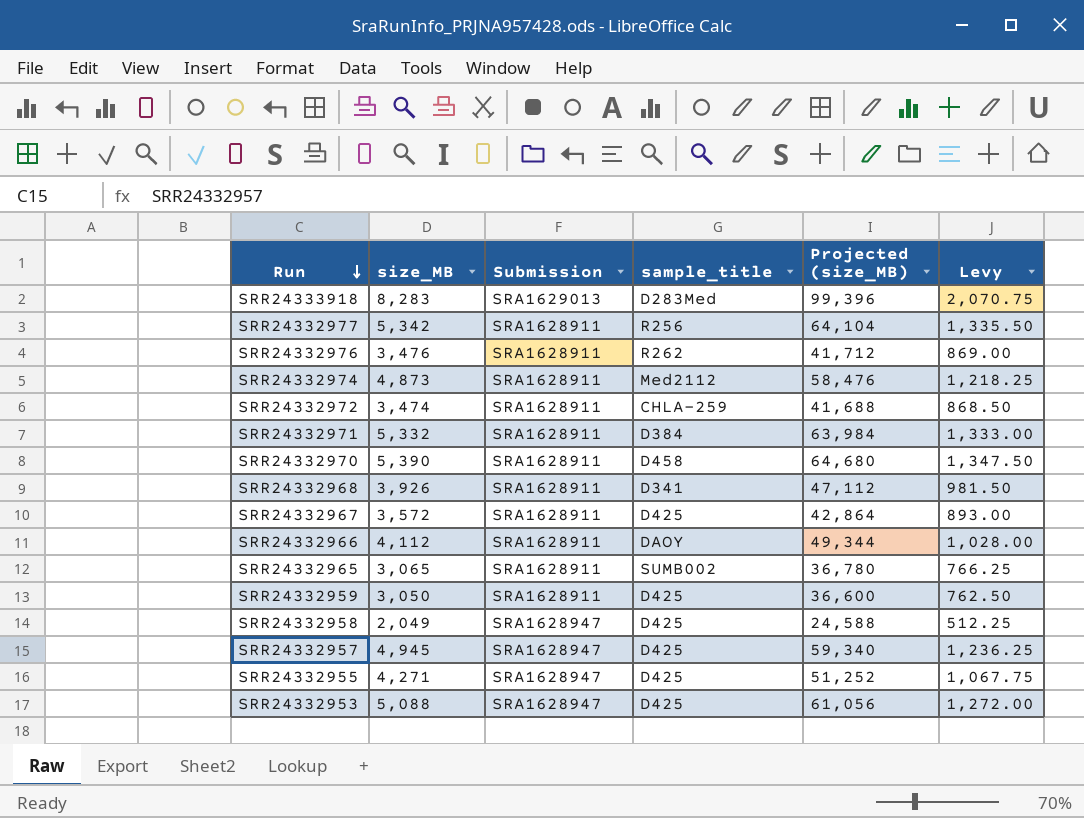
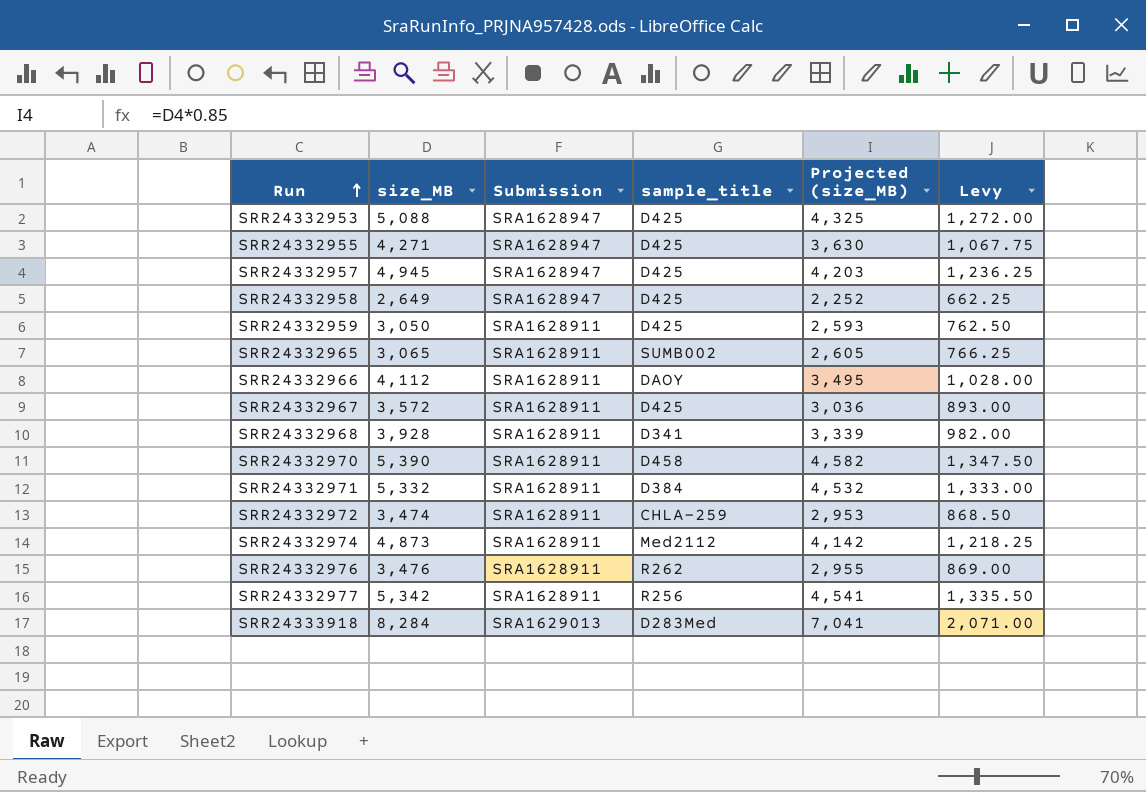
row order: Run descending -> Run ascending
column Projected (size_MB) | formula: [size_MB] * 12 -> [size_MB] * 0.85
SRR24332958 | size_MB: 2,049 -> 2,649
SRR24332958 | Levy: 512.25 -> 662.25
SRR24332968 | size_MB: 3,926 -> 3,928
SRR24332968 | Levy: 981.50 -> 982.00
SRR24333918 | size_MB: 8,283 -> 8,284
SRR24333918 | Levy: 2,070.75 -> 2,071.00

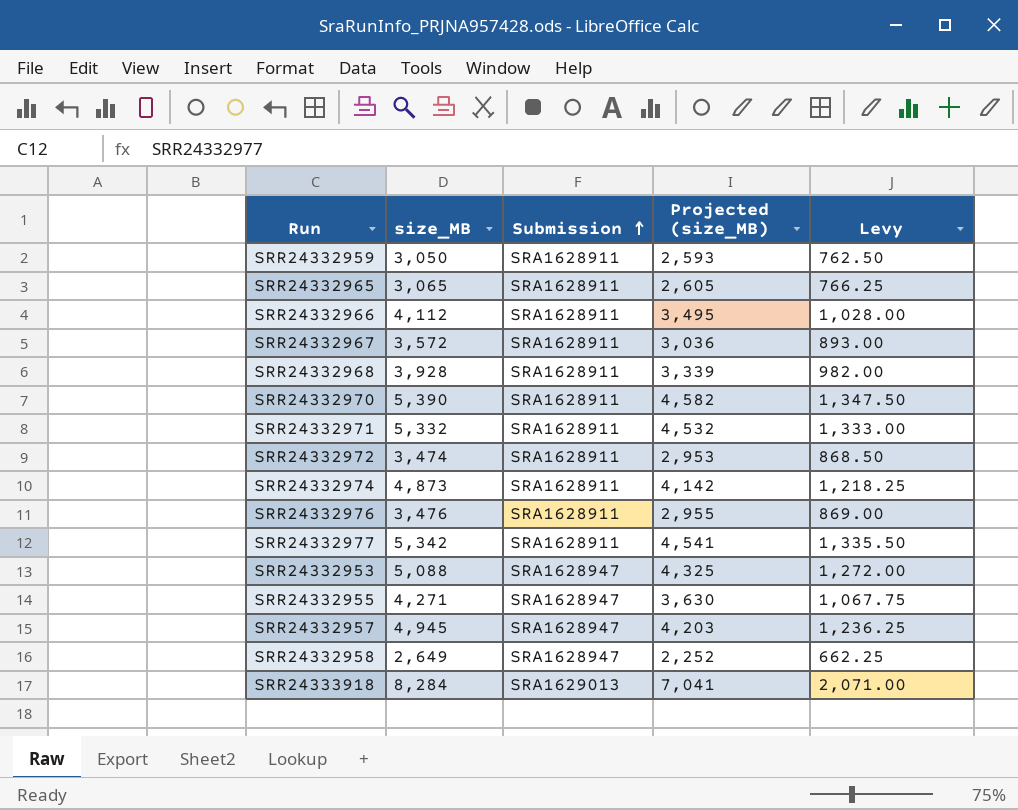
row order: Run ascending -> Submission ascending
column sample_title | position: 4 -> none

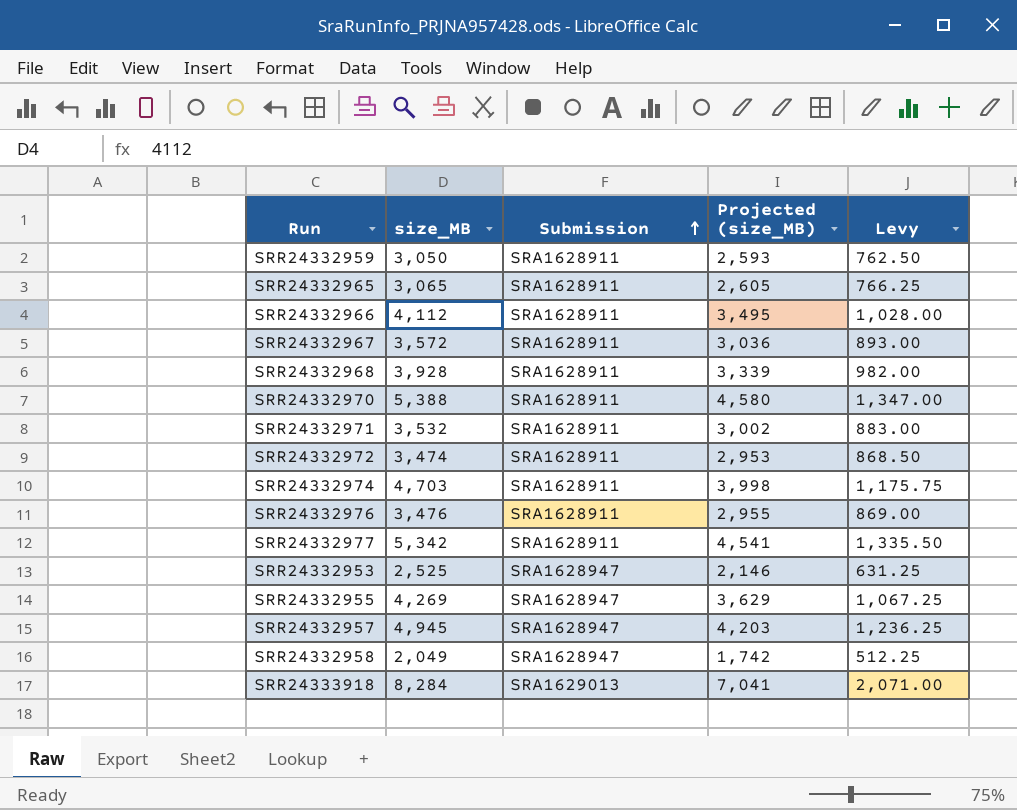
SRR24332970 | size_MB: 5,390 -> 5,388
SRR24332970 | Projected (size_MB): 4,582 -> 4,580
SRR24332970 | Levy: 1,347.50 -> 1,347.00
SRR24332971 | size_MB: 5,332 -> 3,532
SRR24332971 | Projected (size_MB): 4,532 -> 3,002
SRR24332971 | Levy: 1,333.00 -> 883.00
SRR24332974 | size_MB: 4,873 -> 4,703
SRR24332974 | Projected (size_MB): 4,142 -> 3,998
SRR24332974 | Levy: 1,218.25 -> 1,175.75
SRR24332953 | size_MB: 5,088 -> 2,525
SRR24332953 | Projected (size_MB): 4,325 -> 2,146
SRR24332953 | Levy: 1,272.00 -> 631.25
SRR24332955 | size_MB: 4,271 -> 4,269
SRR24332955 | Projected (size_MB): 3,630 -> 3,629
SRR24332955 | Levy: 1,067.75 -> 1,067.25
SRR24332958 | size_MB: 2,649 -> 2,049
SRR24332958 | Projected (size_MB): 2,252 -> 1,742
SRR24332958 | Levy: 662.25 -> 512.25

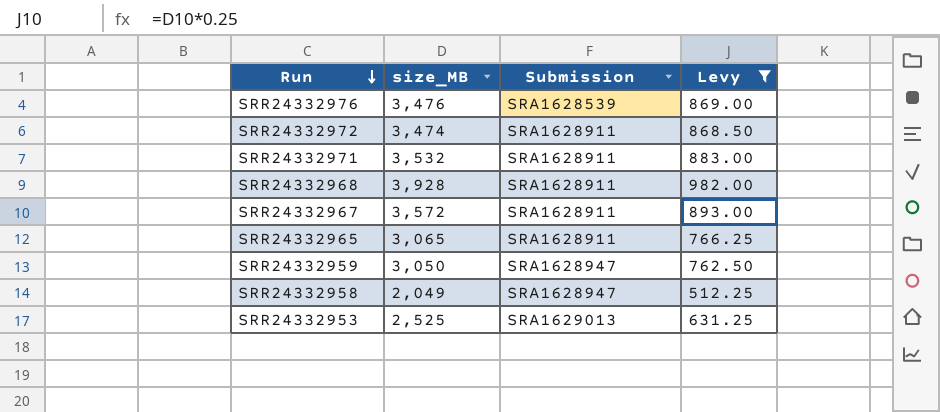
filter: none -> Levy <= 982.00
row order: Submission ascending -> Run descending
column Projected (size_MB) | formula: [size_MB] * 0.85 -> none
SRR24332976 | Submission: SRA1628911 -> SRA1628539
SRR24332959 | Submission: SRA1628911 -> SRA1628947
SRR24332953 | Submission: SRA1628947 -> SRA1629013

